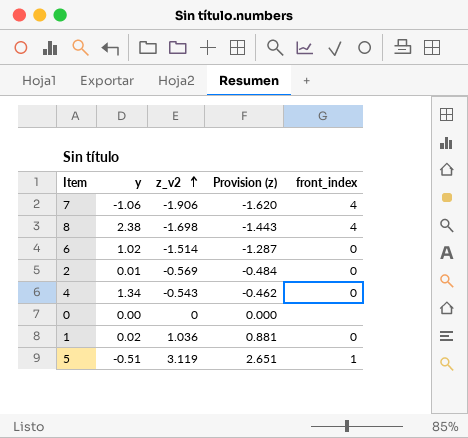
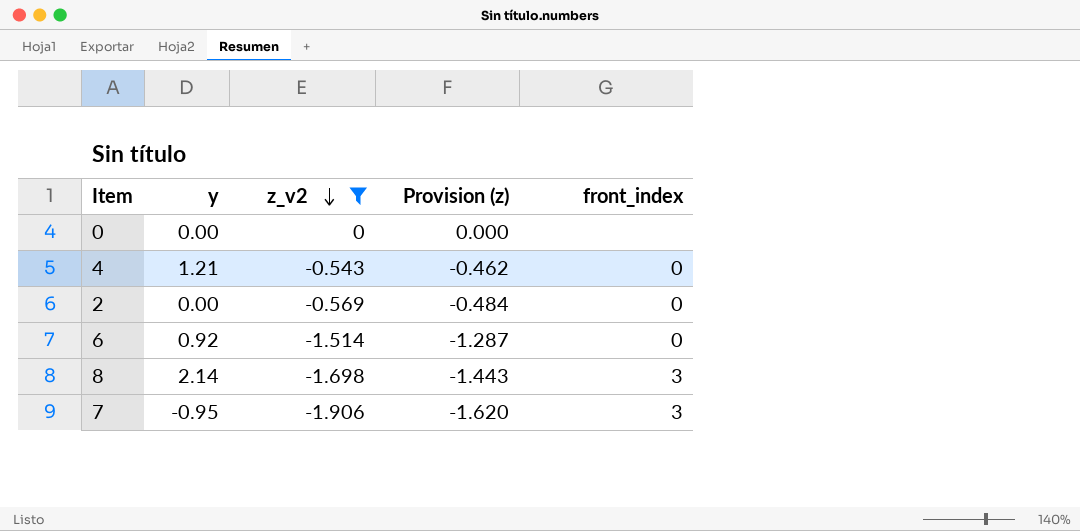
filter: none -> z_v2 <= 0
row order: z_v2 ascending -> z_v2 descending
4 | y: 1.34 -> 1.21
2 | y: 0.01 -> 0.00
6 | y: 1.02 -> 0.92
8 | y: 2.38 -> 2.14
8 | front_index: 4 -> 3
7 | y: -1.06 -> -0.95
7 | front_index: 4 -> 3

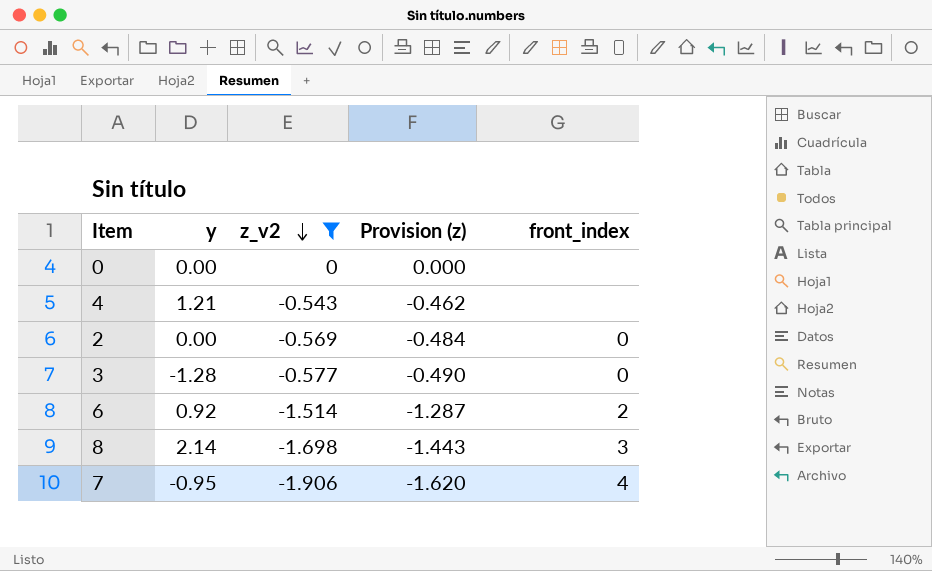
4 | front_index: 0 -> none
row 3: none -> -1.28 | -0.577 | -0.490 | 0
6 | front_index: 0 -> 2
7 | front_index: 3 -> 4

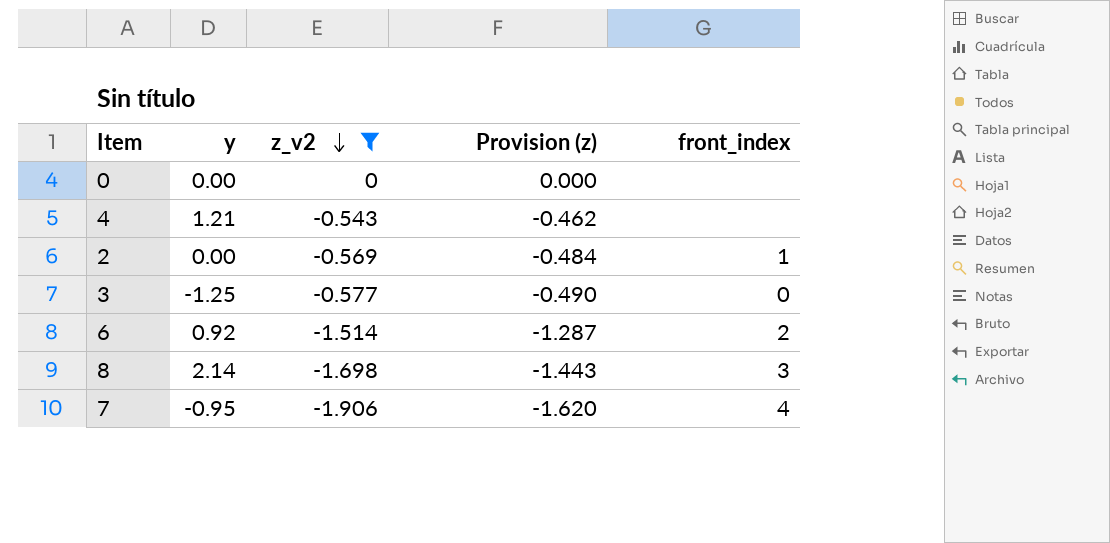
2 | front_index: 0 -> 1
3 | y: -1.28 -> -1.25

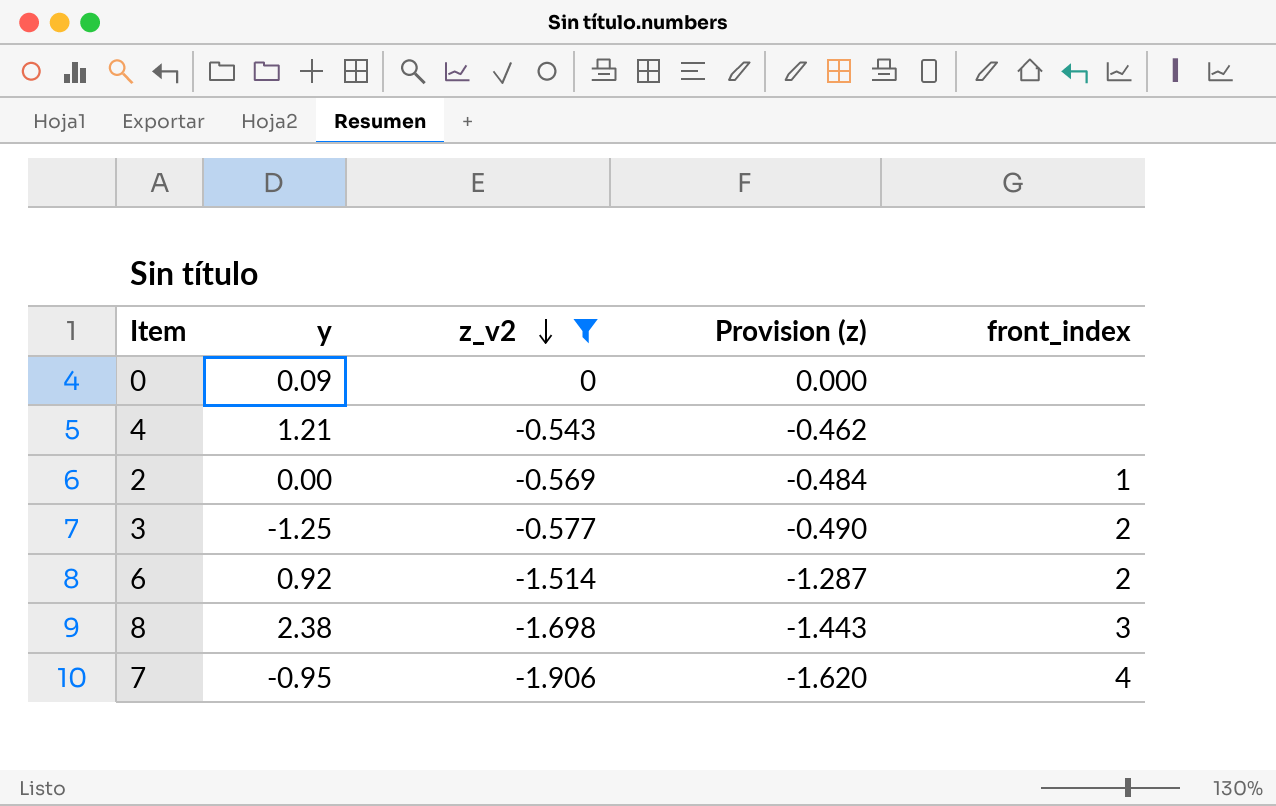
0 | y: 0.00 -> 0.09
3 | front_index: 0 -> 2
8 | y: 2.14 -> 2.38

